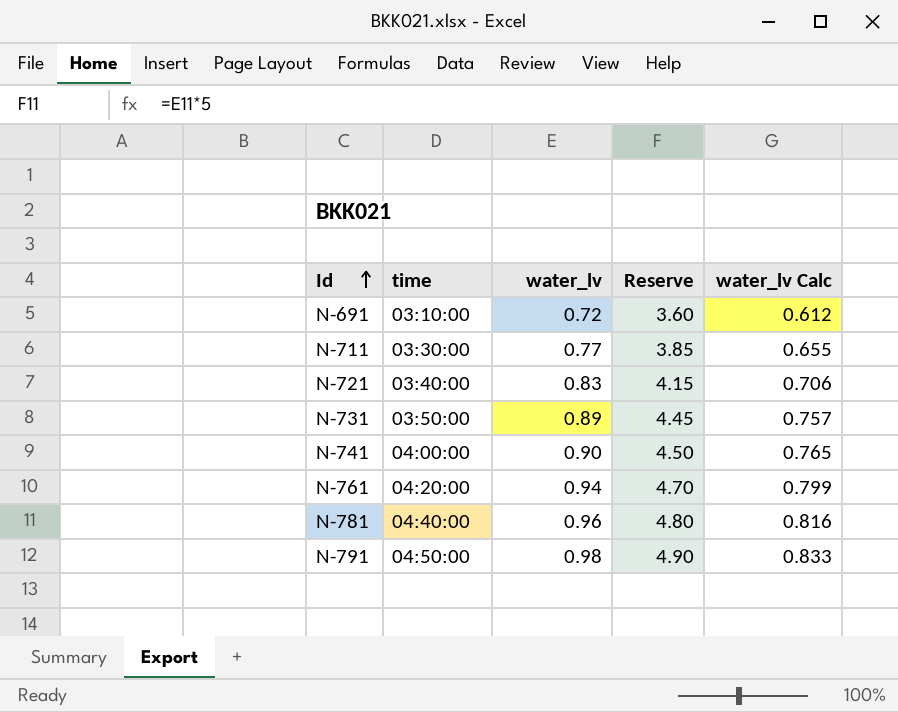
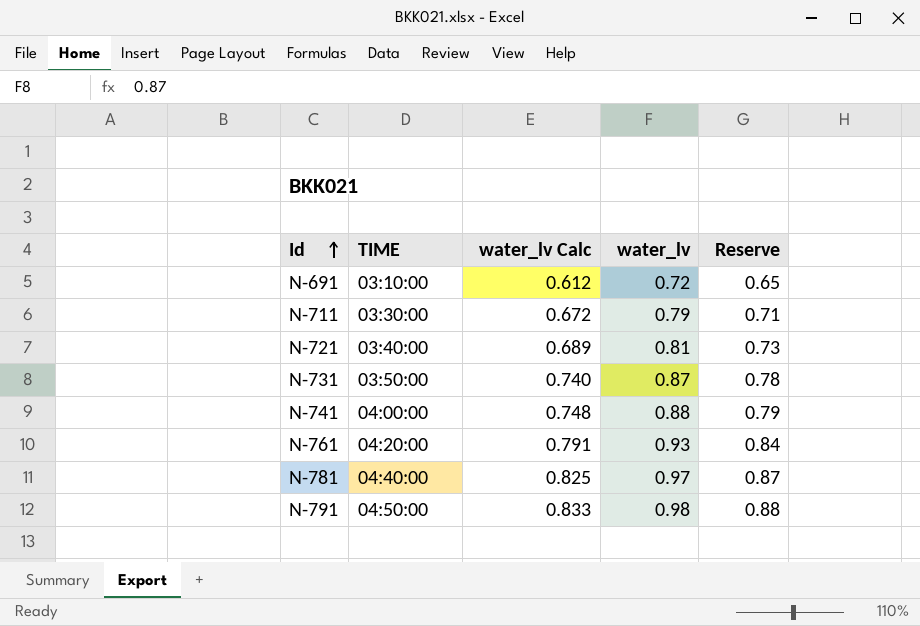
column name: time -> TIME
column water_lv Calc | position: 5 -> 3
column Reserve | formula: [water_lv] * 5 -> [water_lv] * 0.9
N-711 | water_lv Calc: 0.655 -> 0.672
N-711 | water_lv: 0.77 -> 0.79
N-721 | water_lv Calc: 0.706 -> 0.689
N-721 | water_lv: 0.83 -> 0.81
N-731 | water_lv Calc: 0.757 -> 0.740
N-731 | water_lv: 0.89 -> 0.87
N-741 | water_lv Calc: 0.765 -> 0.748
N-741 | water_lv: 0.90 -> 0.88
N-761 | water_lv Calc: 0.799 -> 0.791
N-761 | water_lv: 0.94 -> 0.93
N-781 | water_lv Calc: 0.816 -> 0.825
N-781 | water_lv: 0.96 -> 0.97

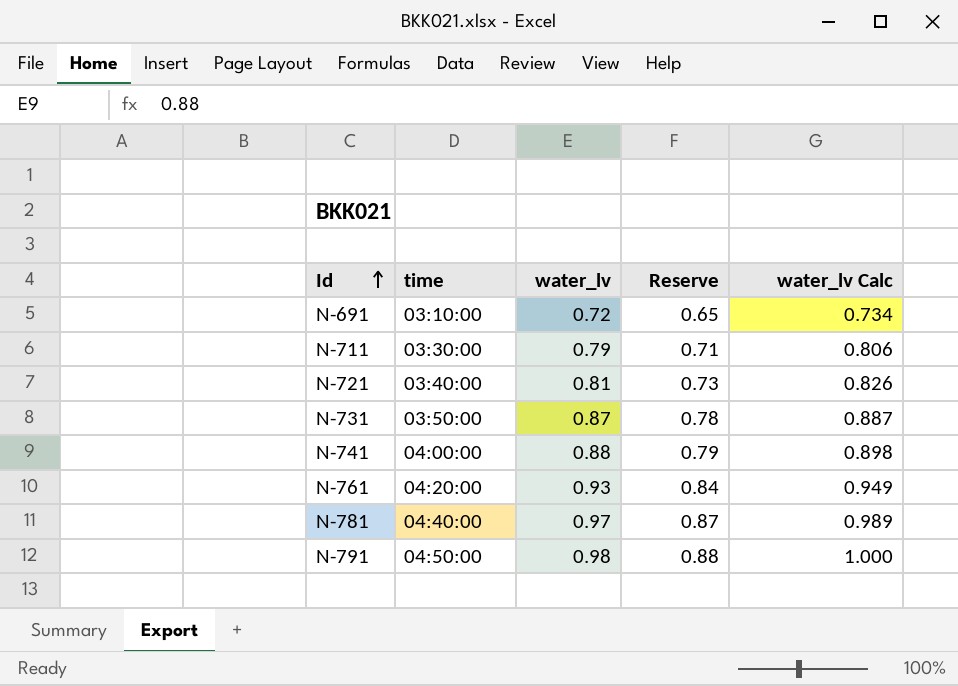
column name: TIME -> time
column water_lv Calc | formula: [water_lv] * 0.85 -> [water_lv] * 1.02
column water_lv Calc | position: 3 -> 5

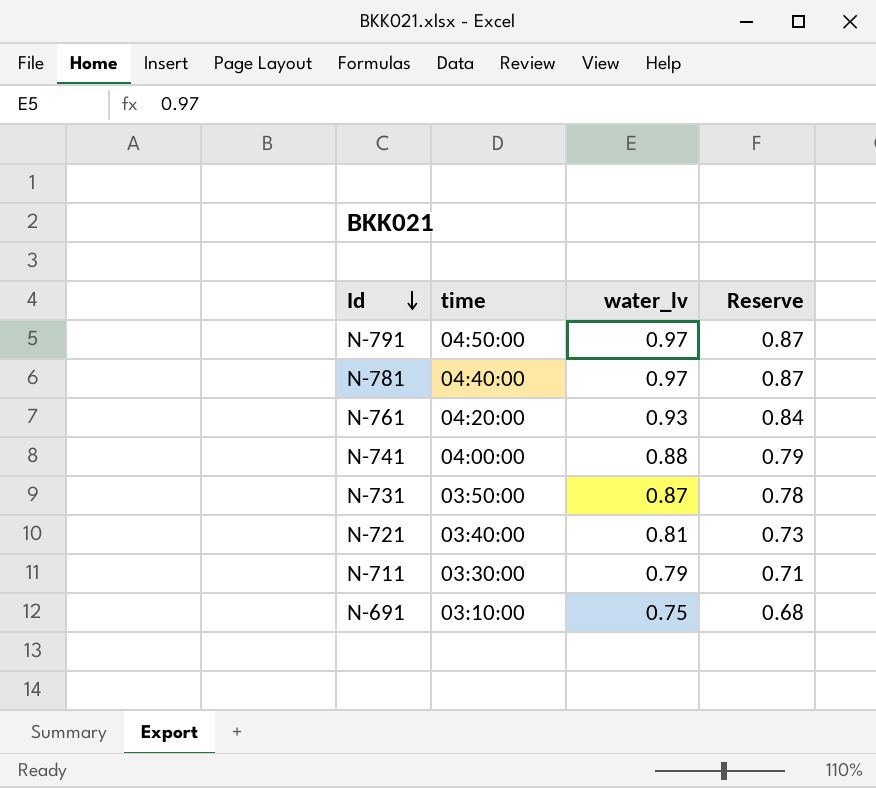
row order: Id ascending -> Id descending
column water_lv Calc | formula: [water_lv] * 1.02 -> none
N-791 | water_lv: 0.98 -> 0.97
N-791 | Reserve: 0.88 -> 0.87
N-691 | water_lv: 0.72 -> 0.75
N-691 | Reserve: 0.65 -> 0.68

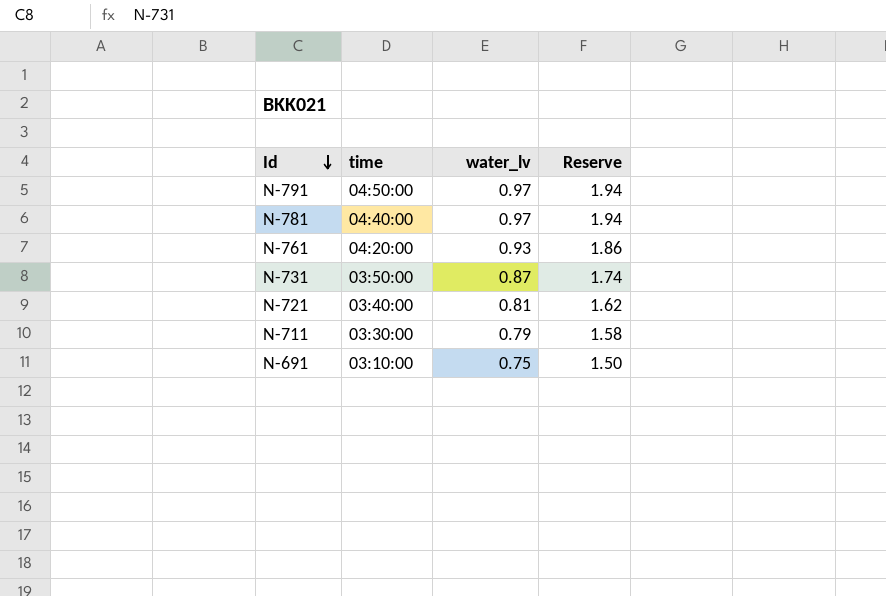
column Reserve | formula: [water_lv] * 0.9 -> [water_lv] * 2
row N-741: 04:00:00 | 0.88 | 0.79 -> none

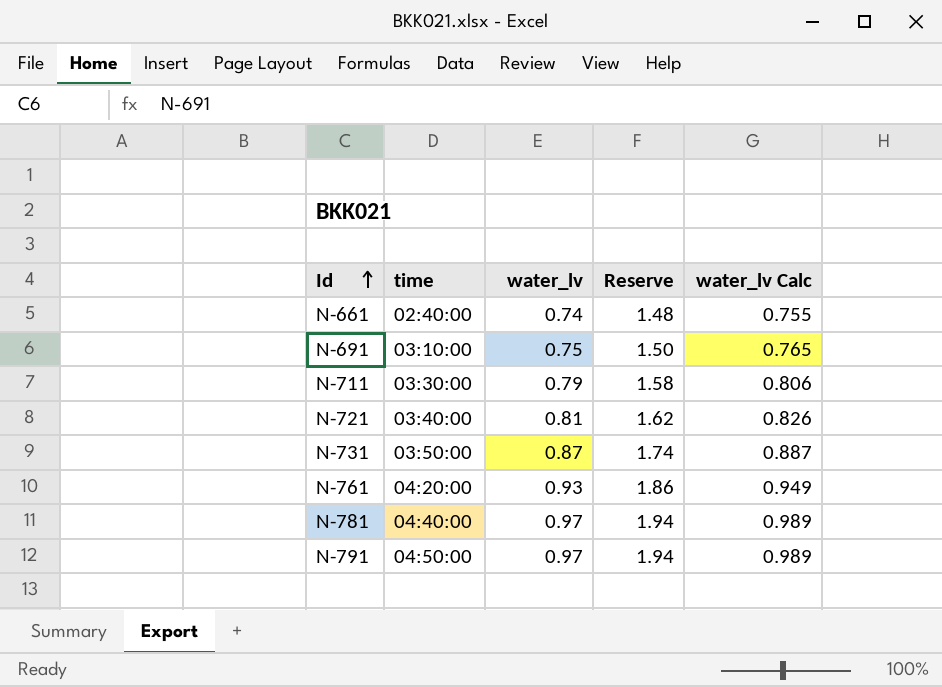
row order: Id descending -> Id ascending
column water_lv Calc | formula: none -> [water_lv] * 1.02
row N-661: none -> 02:40:00 | 0.74 | 1.48 | 0.755

